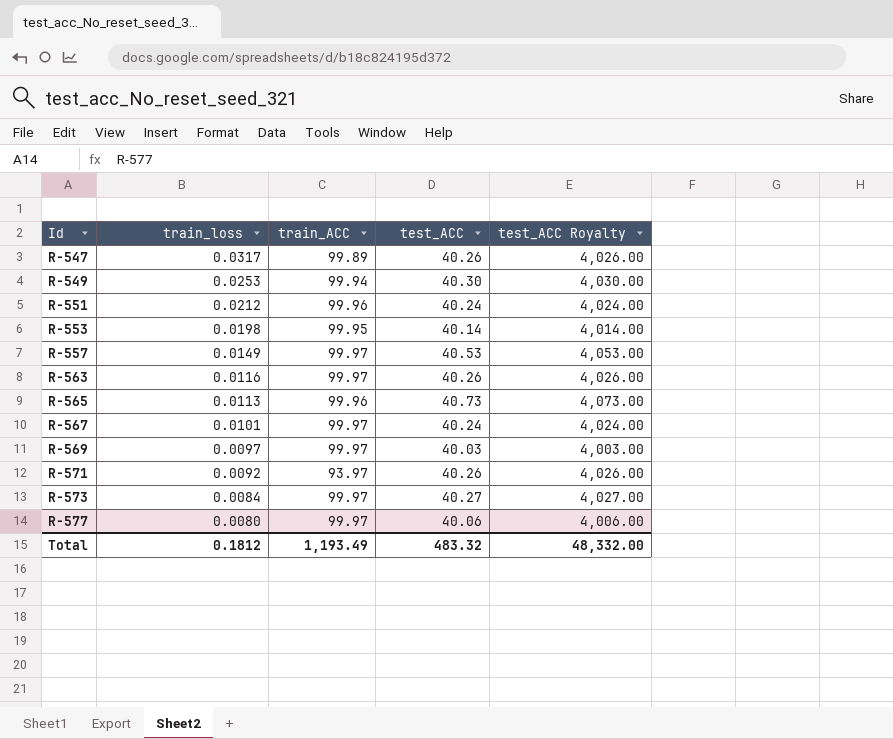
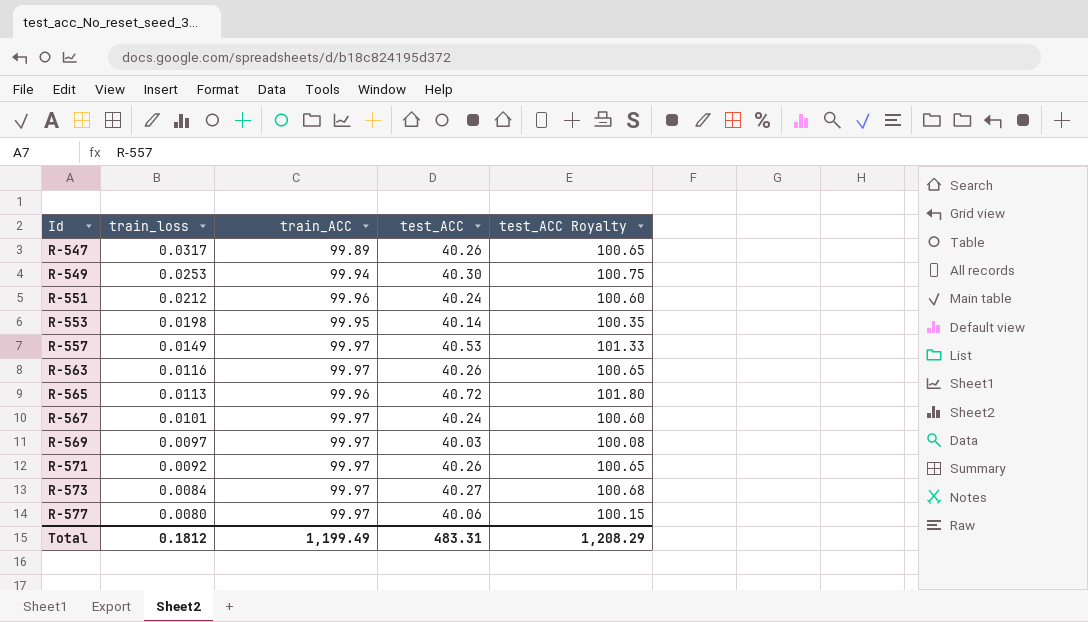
column test_ACC Royalty | formula: [test_ACC] * 100 -> [test_ACC] * 2.5
R-565 | test_ACC: 40.73 -> 40.72
R-571 | train_ACC: 93.97 -> 99.97
Total | train_ACC: 1,193.49 -> 1,199.49
Total | test_ACC: 483.32 -> 483.31
Total | test_ACC Royalty: 48,332.00 -> 1,208.29

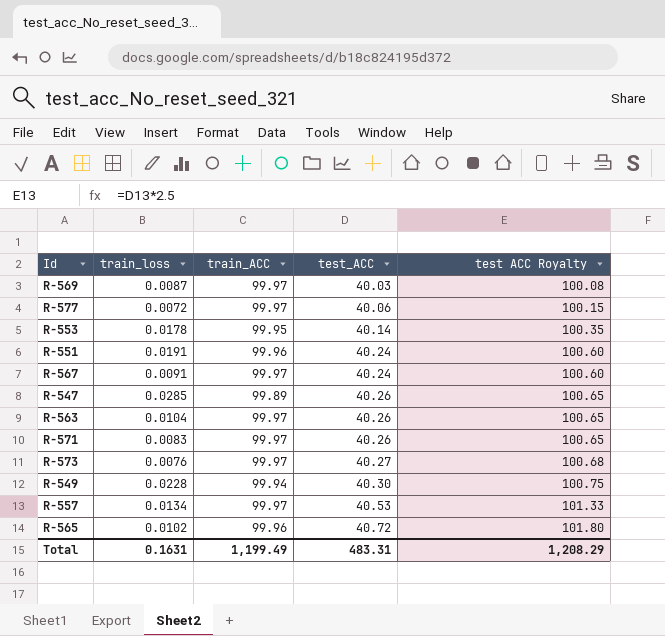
row order: Id ascending -> test_ACC ascending
column name: test_ACC Royalty -> test ACC Royalty
R-569 | train_loss: 0.0097 -> 0.0087
R-577 | train_loss: 0.0080 -> 0.0072
R-553 | train_loss: 0.0198 -> 0.0178
R-551 | train_loss: 0.0212 -> 0.0191
R-567 | train_loss: 0.0101 -> 0.0091
R-547 | train_loss: 0.0317 -> 0.0285
R-563 | train_loss: 0.0116 -> 0.0104
R-571 | train_loss: 0.0092 -> 0.0083
R-573 | train_loss: 0.0084 -> 0.0076
R-549 | train_loss: 0.0253 -> 0.0228
R-557 | train_loss: 0.0149 -> 0.0134
R-565 | train_loss: 0.0113 -> 0.0102
Total | train_loss: 0.1812 -> 0.1631

